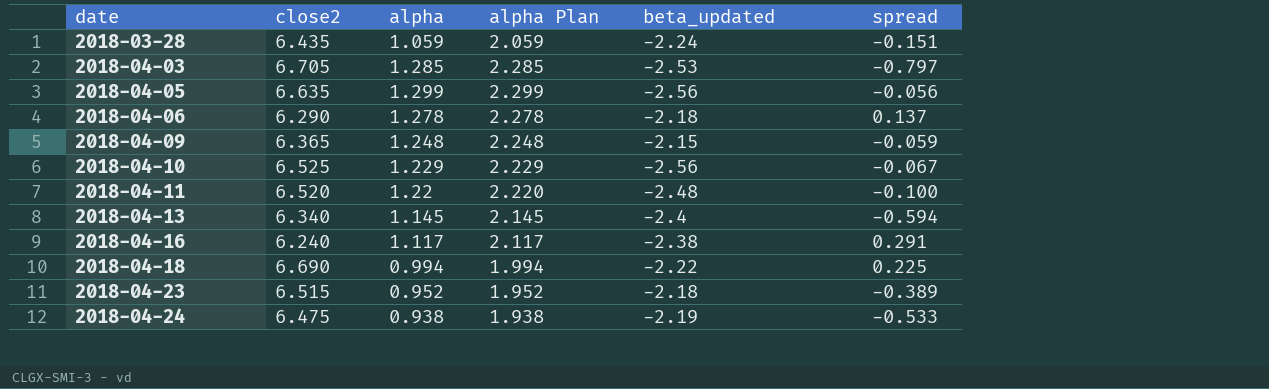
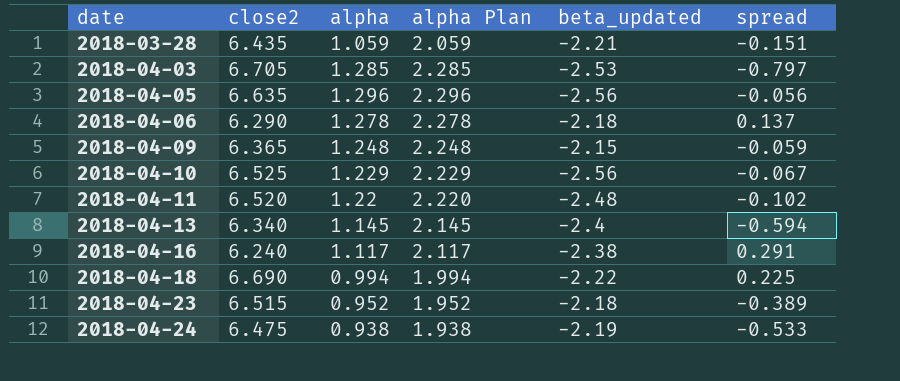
2018-03-28 | beta_updated: -2.24 -> -2.21
2018-04-05 | alpha: 1.299 -> 1.296
2018-04-05 | alpha Plan: 2.299 -> 2.296
2018-04-11 | spread: -0.100 -> -0.102

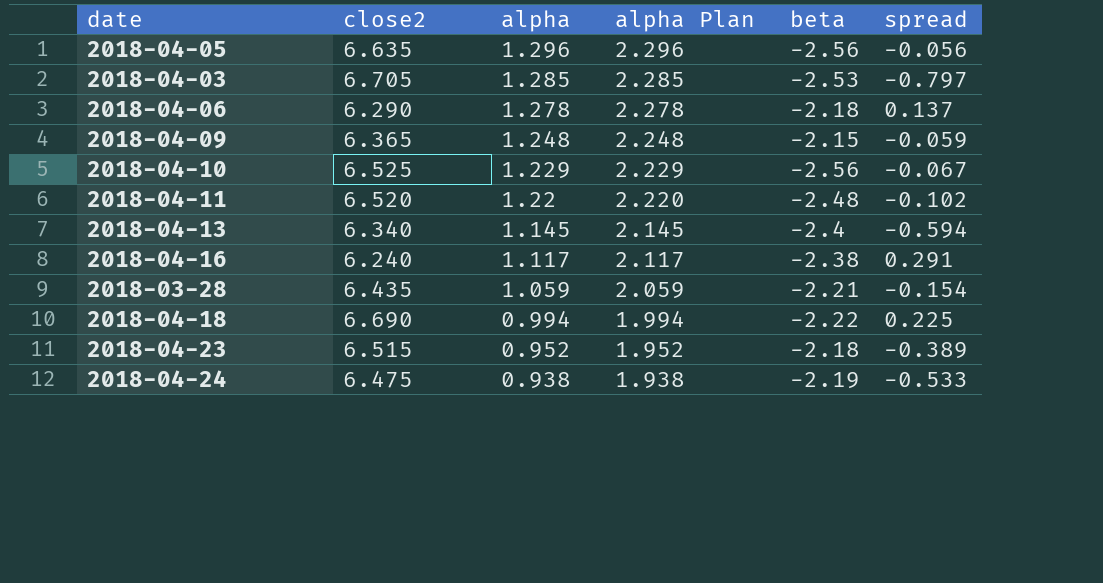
row order: date ascending -> alpha descending
column name: beta_updated -> beta
2018-03-28 | spread: -0.151 -> -0.154

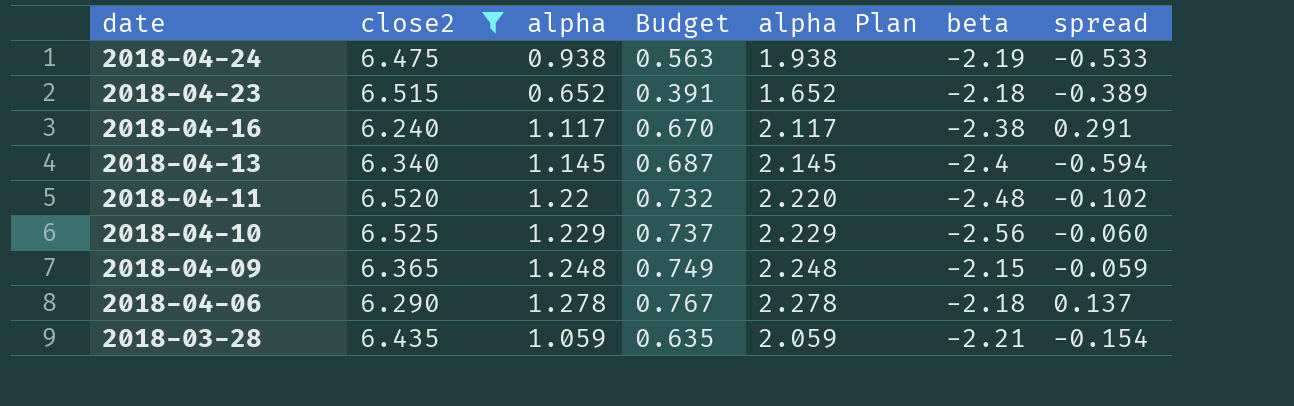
filter: none -> close2 <= 6.525
row order: alpha descending -> date descending
column Budget | formula: none -> [alpha] * 0.6
2018-04-23 | alpha: 0.952 -> 0.652
2018-04-23 | alpha Plan: 1.952 -> 1.652
2018-04-10 | spread: -0.067 -> -0.060

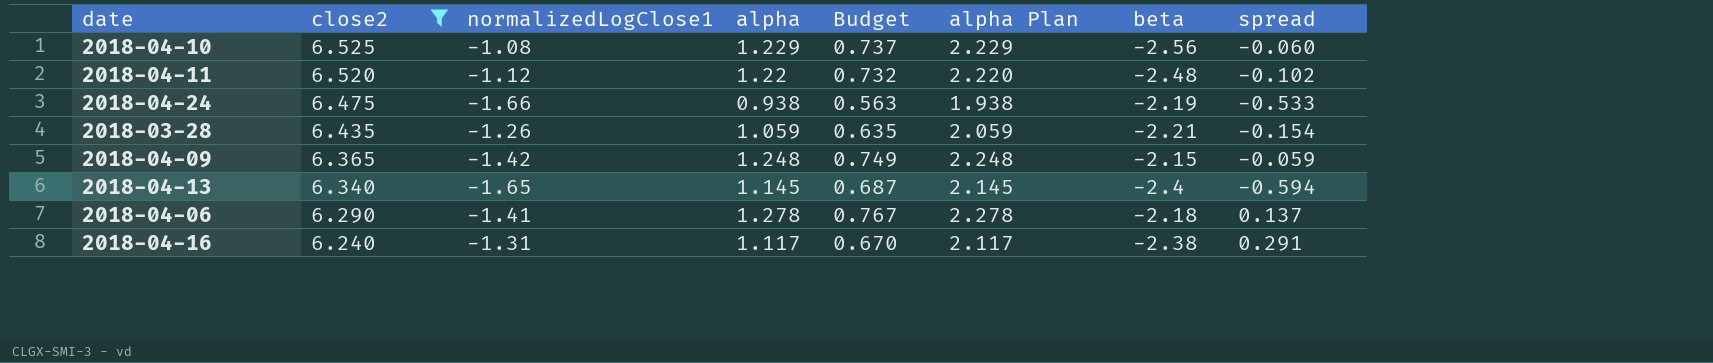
row order: date descending -> close2 descending
column normalizedLogClose1 | position: none -> 3
row 2018-04-23: 6.515 | 0.652 | 0.391 | 1.652 | -2.18 | -0.389 -> none

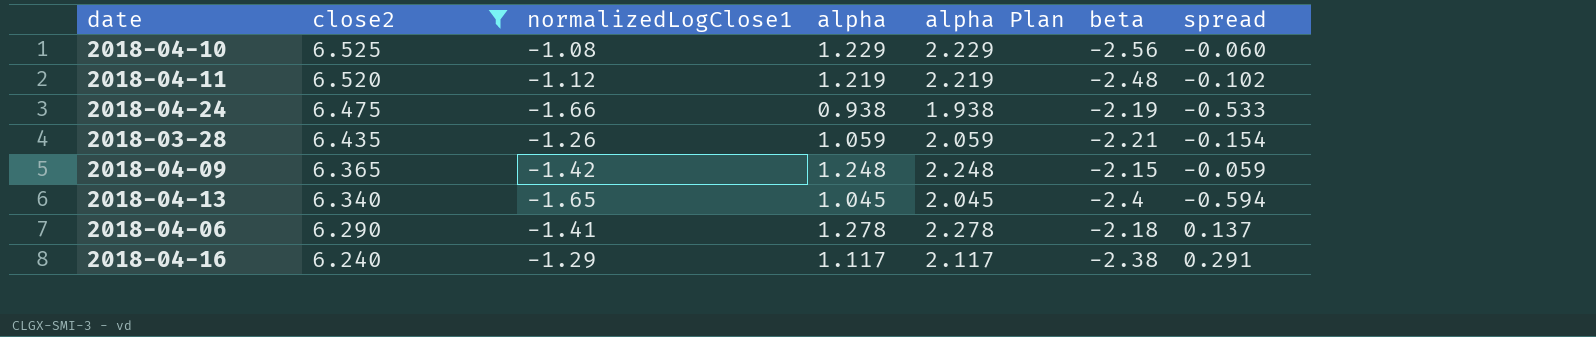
column Budget | formula: [alpha] * 0.6 -> none
2018-04-11 | alpha: 1.22 -> 1.219
2018-04-11 | alpha Plan: 2.220 -> 2.219
2018-04-13 | alpha: 1.145 -> 1.045
2018-04-13 | alpha Plan: 2.145 -> 2.045
2018-04-16 | normalizedLogClose1: -1.31 -> -1.29

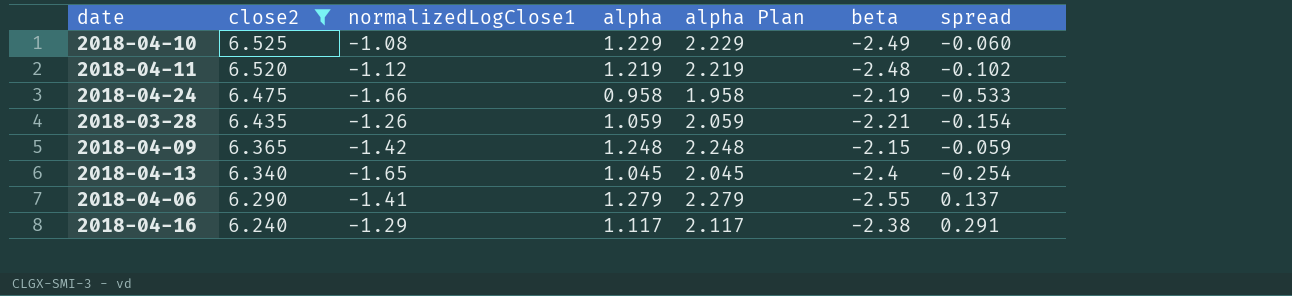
2018-04-10 | beta: -2.56 -> -2.49
2018-04-24 | alpha: 0.938 -> 0.958
2018-04-24 | alpha Plan: 1.938 -> 1.958
2018-04-13 | spread: -0.594 -> -0.254
2018-04-06 | alpha: 1.278 -> 1.279
2018-04-06 | alpha Plan: 2.278 -> 2.279
2018-04-06 | beta: -2.18 -> -2.55

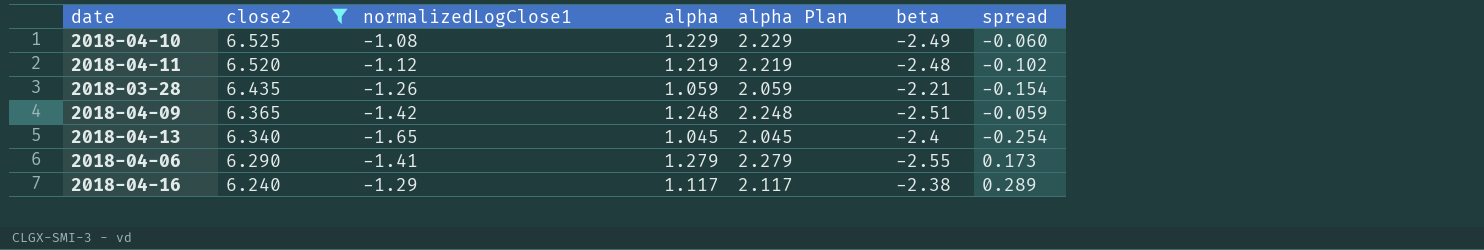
row 2018-04-24: 6.475 | -1.66 | 0.958 | 1.958 | -2.19 | -0.533 -> none
2018-04-09 | beta: -2.15 -> -2.51
2018-04-06 | spread: 0.137 -> 0.173
2018-04-16 | spread: 0.291 -> 0.289

